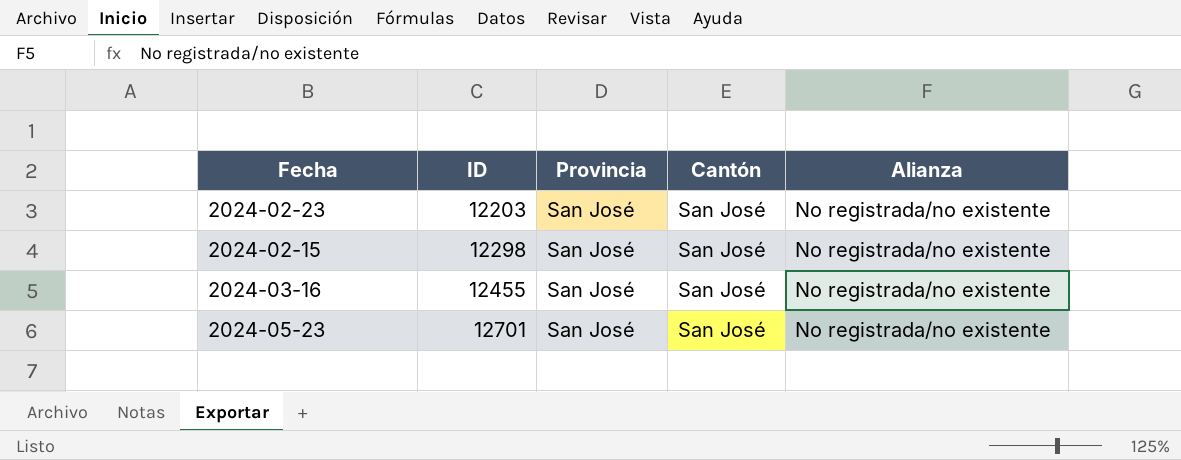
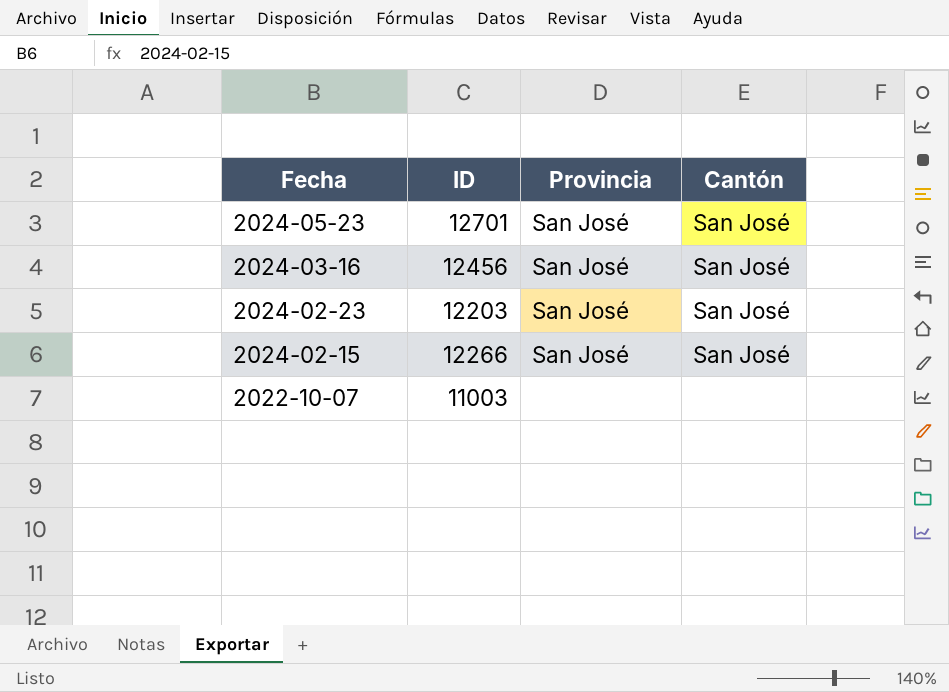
row order: ID ascending -> Fecha descending
column Alianza | position: 5 -> none
2024-03-16 | ID: 12455 -> 12456
2024-02-15 | ID: 12298 -> 12266
row 2022-10-07: none -> 11003 | none | none

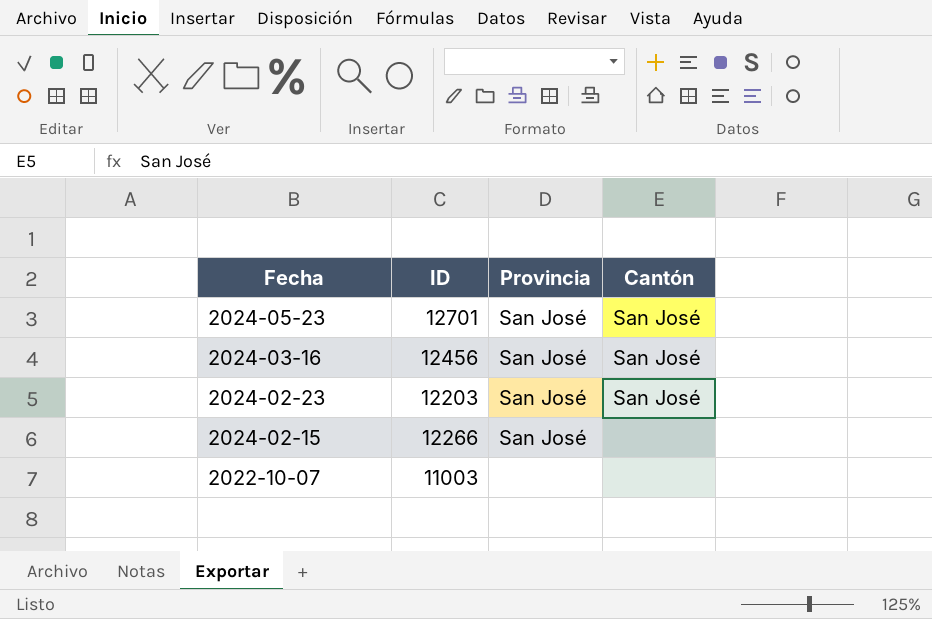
2024-02-15 | Cantón: San José -> none

